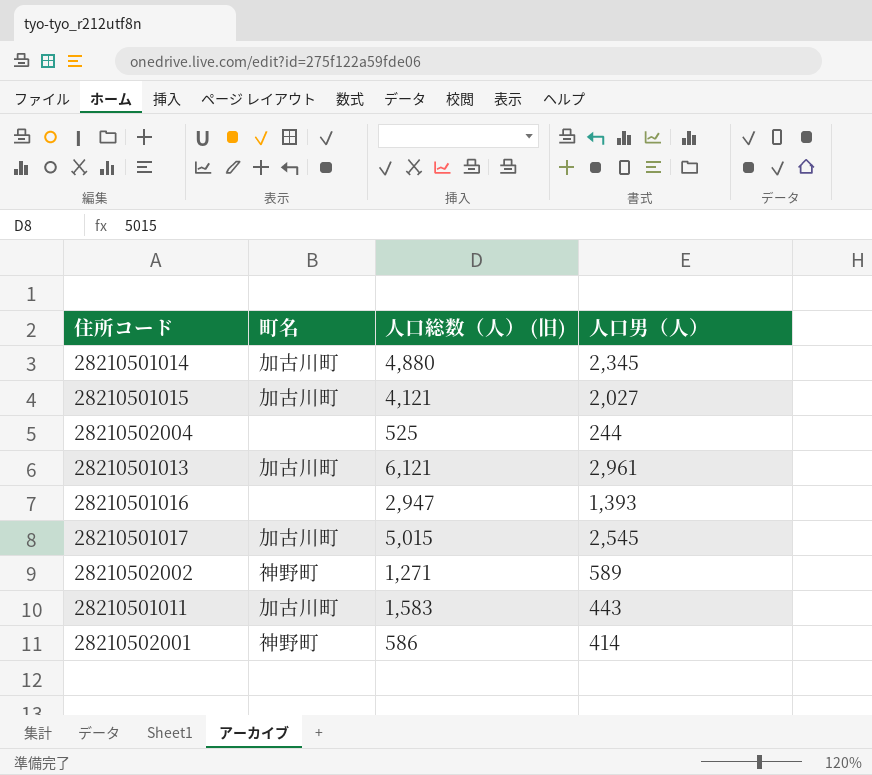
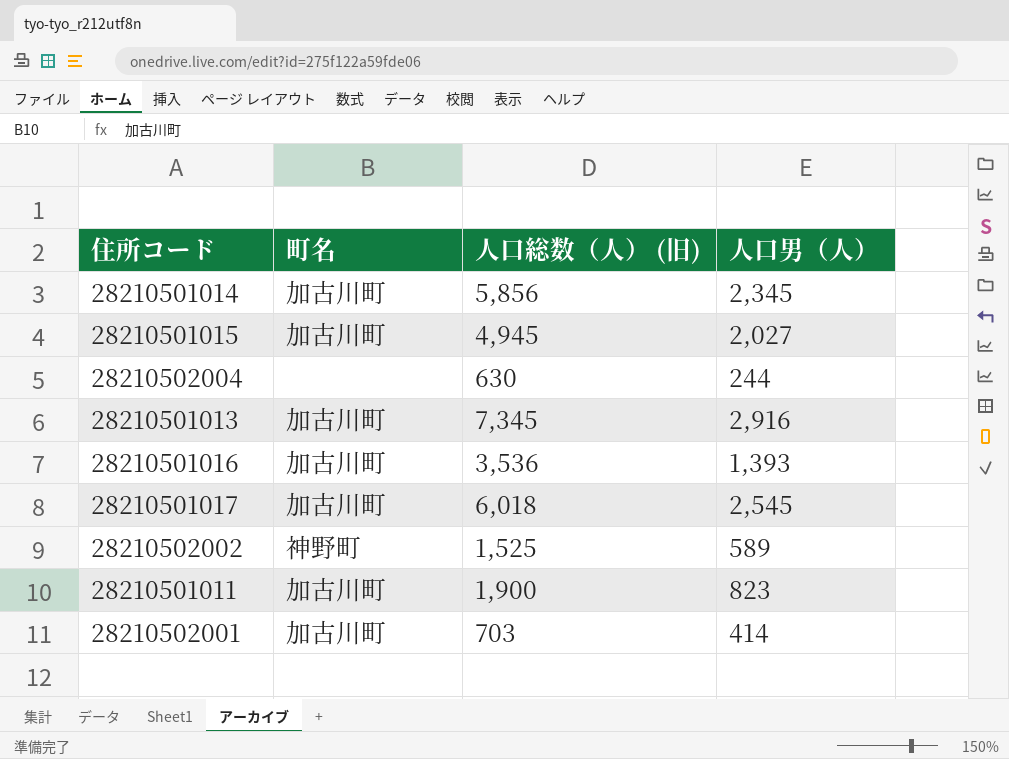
28210501014 | 人口総数（人） (旧): 4,880 -> 5,856
28210501015 | 人口総数（人） (旧): 4,121 -> 4,945
28210502004 | 人口総数（人） (旧): 525 -> 630
28210501013 | 人口総数（人） (旧): 6,121 -> 7,345
28210501013 | 人口男（人）: 2,961 -> 2,916
28210501016 | 町名: none -> 加古川町
28210501016 | 人口総数（人） (旧): 2,947 -> 3,536
28210501017 | 人口総数（人） (旧): 5,015 -> 6,018
28210502002 | 人口総数（人） (旧): 1,271 -> 1,525
28210501011 | 人口総数（人） (旧): 1,583 -> 1,900
28210501011 | 人口男（人）: 443 -> 823
28210502001 | 町名: 神野町 -> 加古川町
28210502001 | 人口総数（人） (旧): 586 -> 703

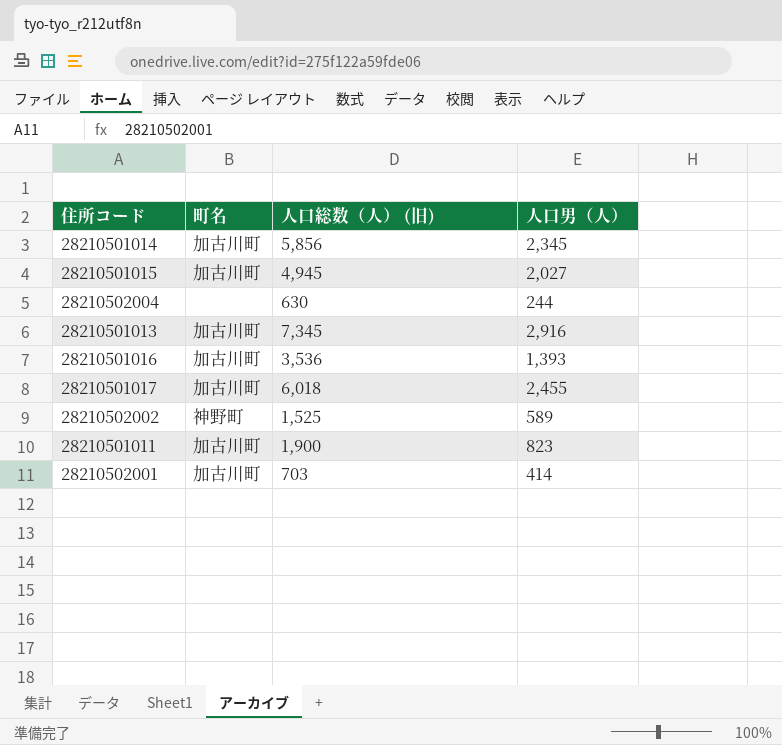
28210501017 | 人口男（人）: 2,545 -> 2,455

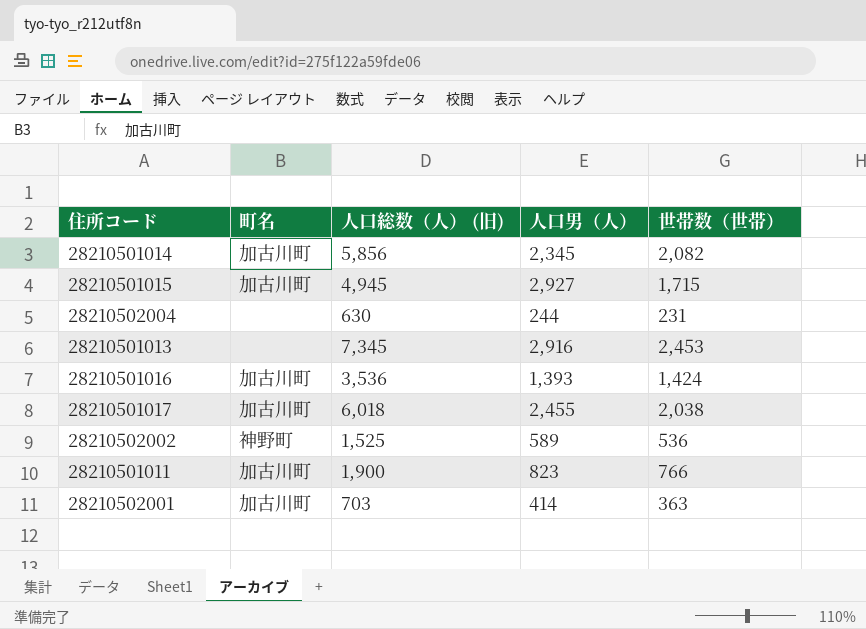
column 世帯数（世帯） | position: none -> 5
28210501015 | 人口男（人）: 2,027 -> 2,927
28210501013 | 町名: 加古川町 -> none

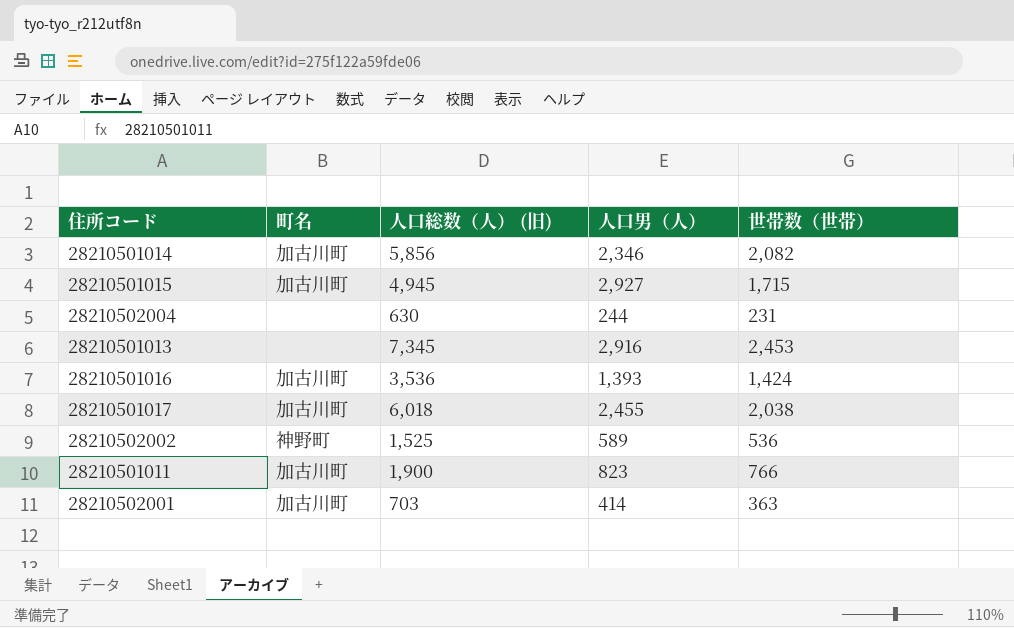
28210501014 | 人口男（人）: 2,345 -> 2,346

